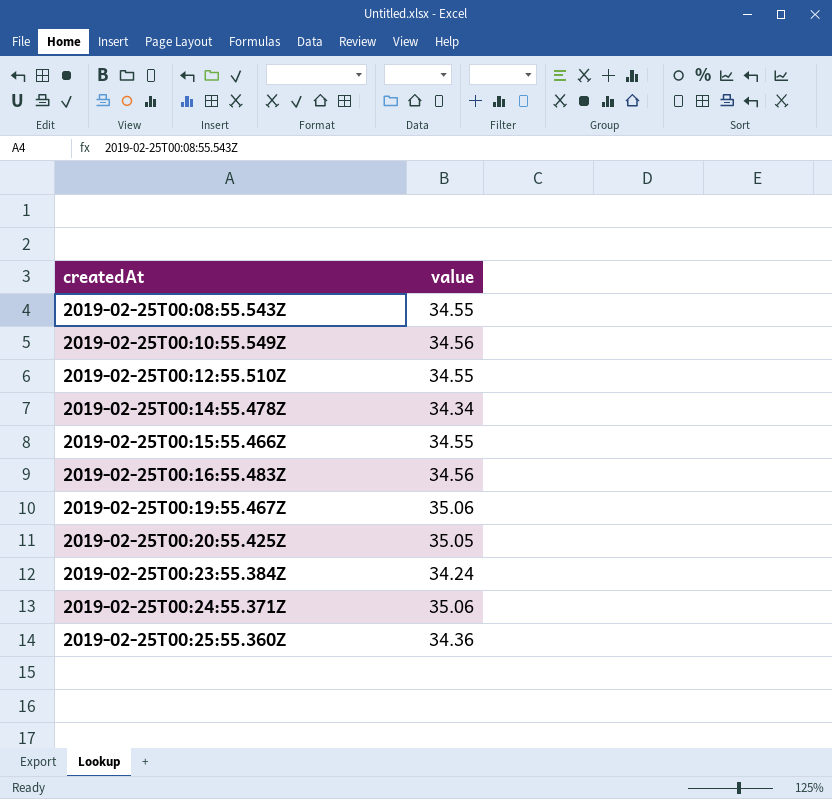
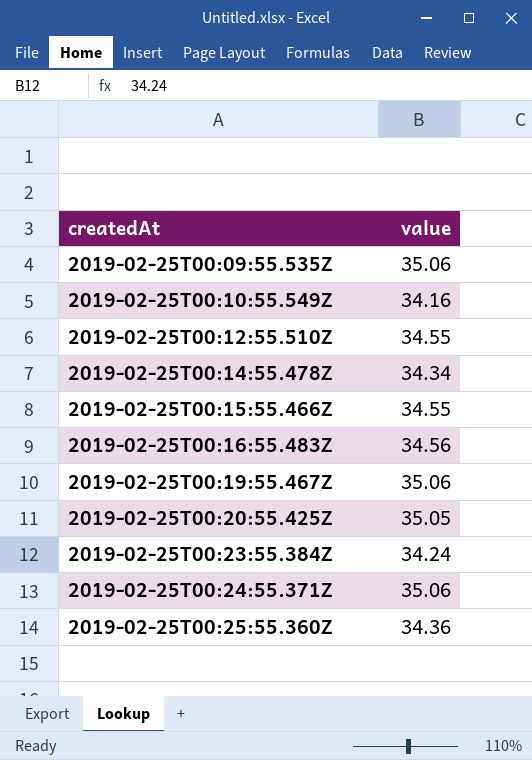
row 2019-02-25T00:08:55.543Z: 34.55 -> none
row 2019-02-25T00:09:55.535Z: none -> 35.06
2019-02-25T00:10:55.549Z | value: 34.56 -> 34.16

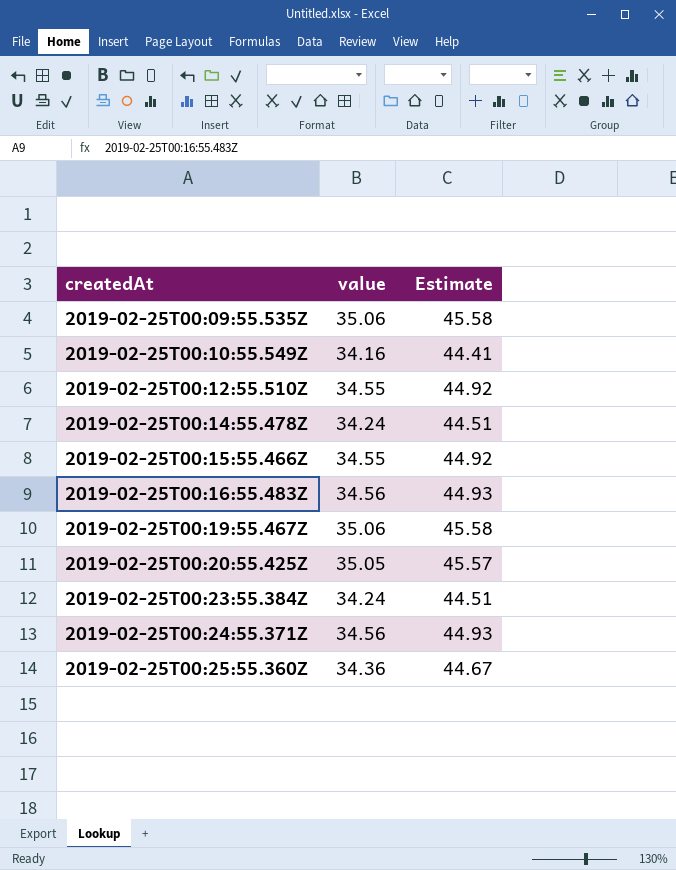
column Estimate | formula: none -> [value] * 1.3
2019-02-25T00:14:55.478Z | value: 34.34 -> 34.24
2019-02-25T00:24:55.371Z | value: 35.06 -> 34.56

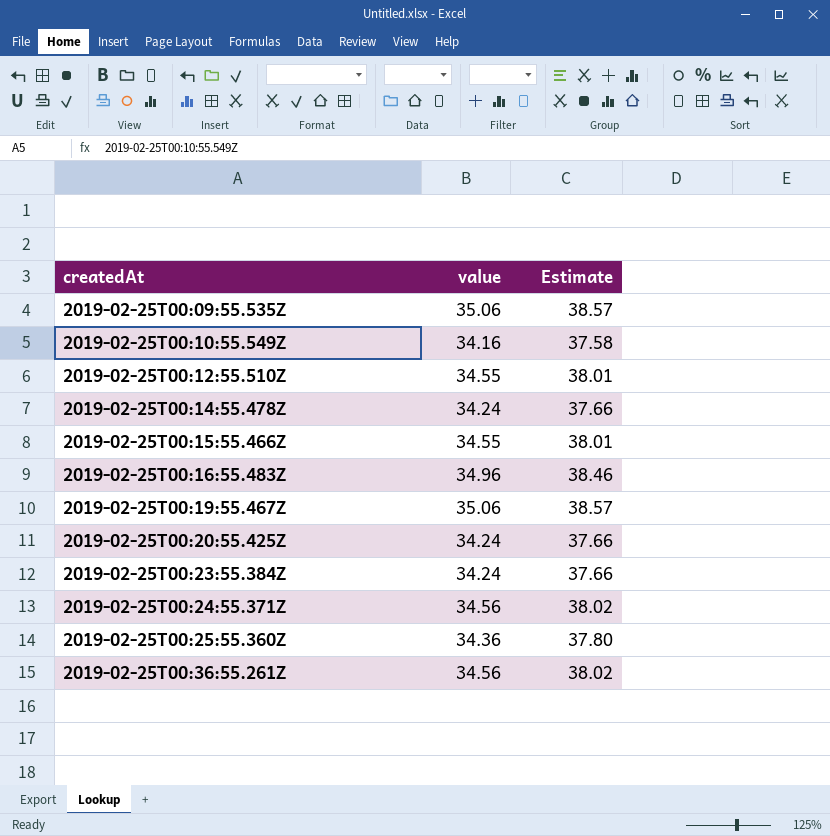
column Estimate | formula: [value] * 1.3 -> [value] * 1.1
2019-02-25T00:16:55.483Z | value: 34.56 -> 34.96
2019-02-25T00:20:55.425Z | value: 35.05 -> 34.24
row 2019-02-25T00:36:55.261Z: none -> 34.56 | 38.02

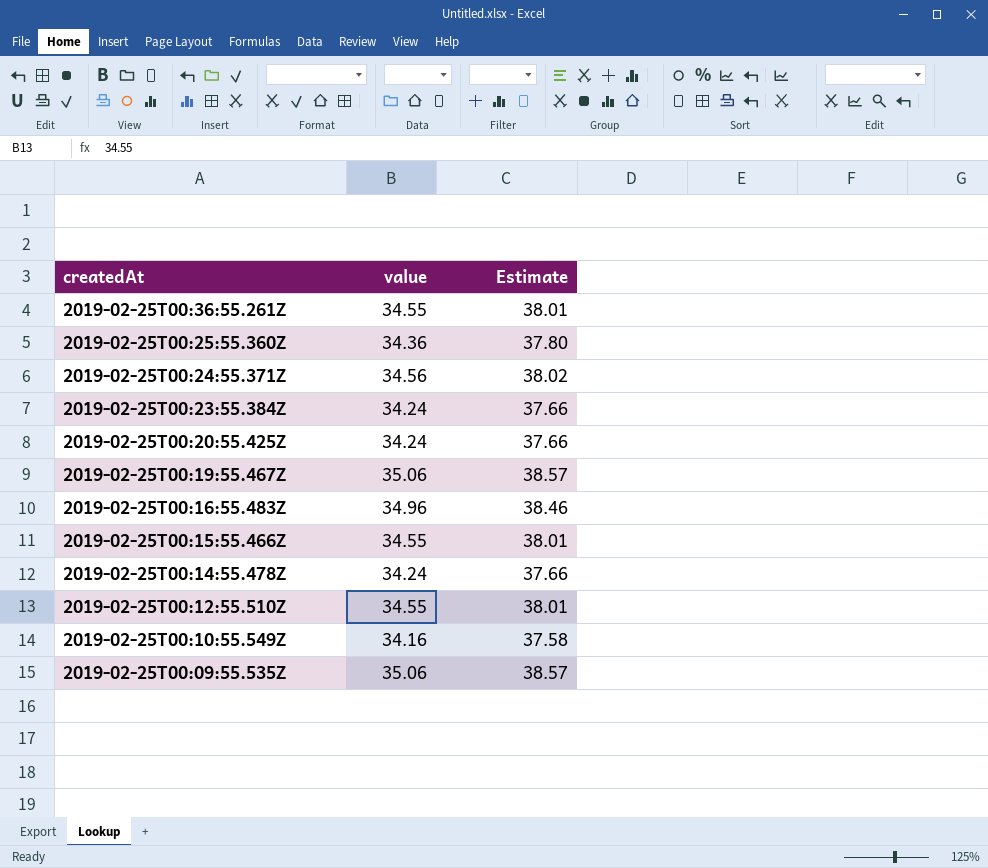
row order: createdAt ascending -> createdAt descending
2019-02-25T00:36:55.261Z | value: 34.56 -> 34.55
2019-02-25T00:36:55.261Z | Estimate: 38.02 -> 38.01

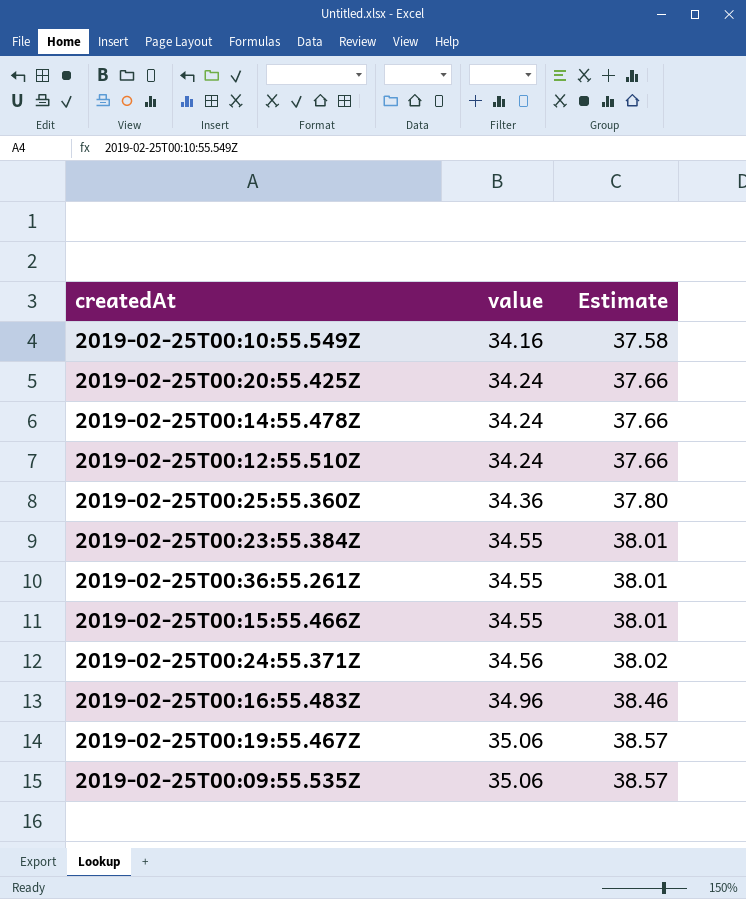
row order: createdAt descending -> value ascending
2019-02-25T00:12:55.510Z | value: 34.55 -> 34.24
2019-02-25T00:12:55.510Z | Estimate: 38.01 -> 37.66
2019-02-25T00:23:55.384Z | value: 34.24 -> 34.55
2019-02-25T00:23:55.384Z | Estimate: 37.66 -> 38.01

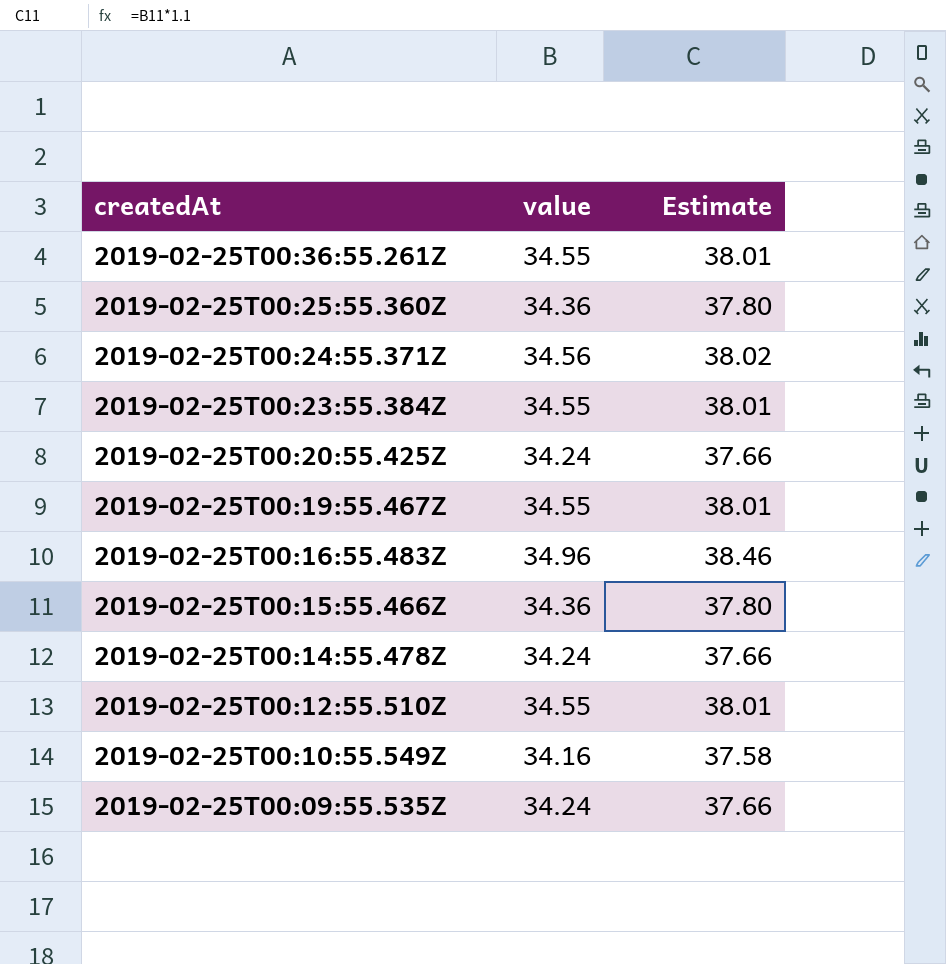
row order: value ascending -> createdAt descending
2019-02-25T00:19:55.467Z | value: 35.06 -> 34.55
2019-02-25T00:19:55.467Z | Estimate: 38.57 -> 38.01
2019-02-25T00:15:55.466Z | value: 34.55 -> 34.36
2019-02-25T00:15:55.466Z | Estimate: 38.01 -> 37.80
2019-02-25T00:12:55.510Z | value: 34.24 -> 34.55
2019-02-25T00:12:55.510Z | Estimate: 37.66 -> 38.01
2019-02-25T00:09:55.535Z | value: 35.06 -> 34.24
2019-02-25T00:09:55.535Z | Estimate: 38.57 -> 37.66

